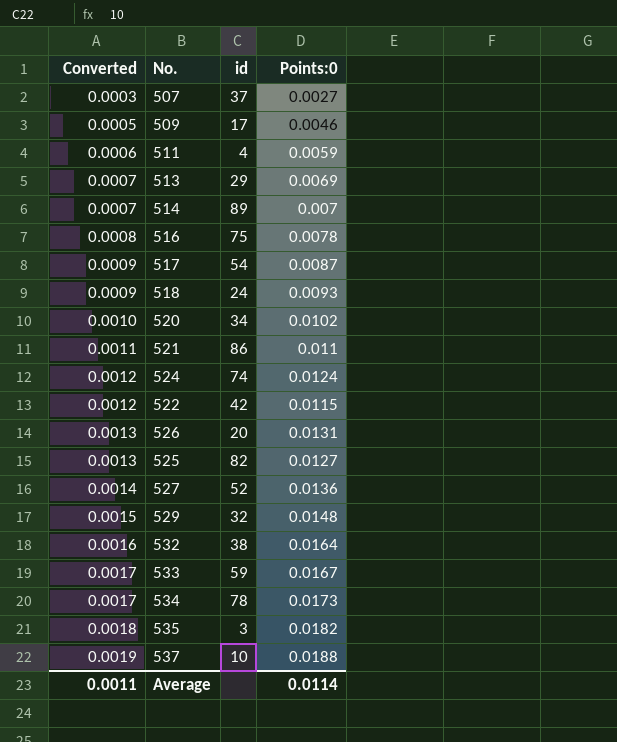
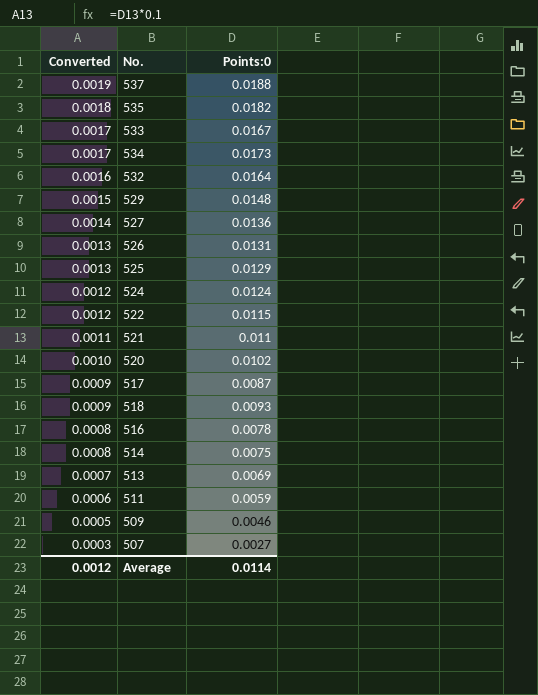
row order: Converted ascending -> Converted descending
column id | position: 3 -> none
525 | Points:0: 0.0127 -> 0.0129
514 | Converted: 0.0007 -> 0.0008
514 | Points:0: 0.007 -> 0.0075
Average | Converted: 0.0011 -> 0.0012

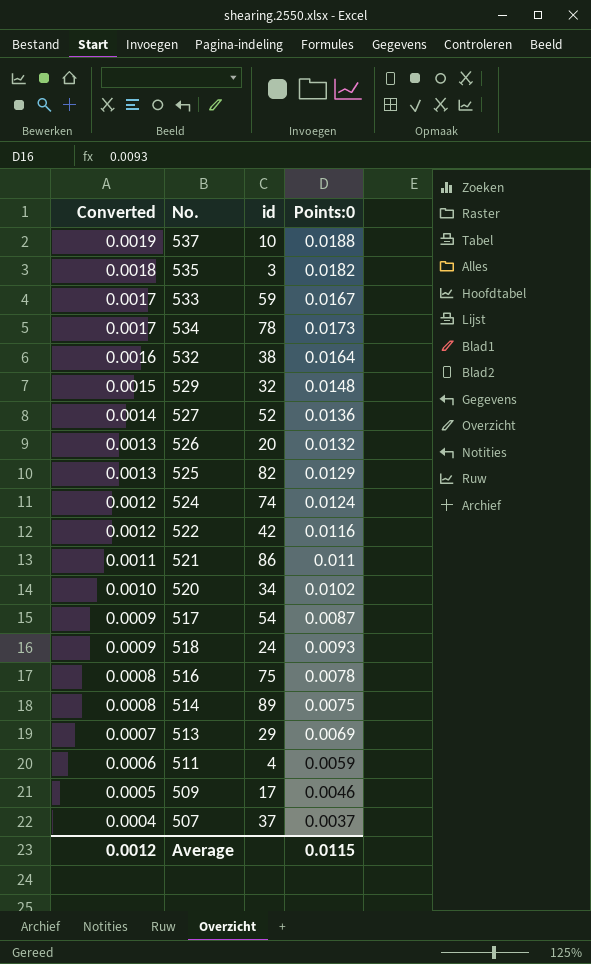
column id | position: none -> 3
526 | Points:0: 0.0131 -> 0.0132
522 | Points:0: 0.0115 -> 0.0116
507 | Converted: 0.0003 -> 0.0004
507 | Points:0: 0.0027 -> 0.0037
Average | Points:0: 0.0114 -> 0.0115

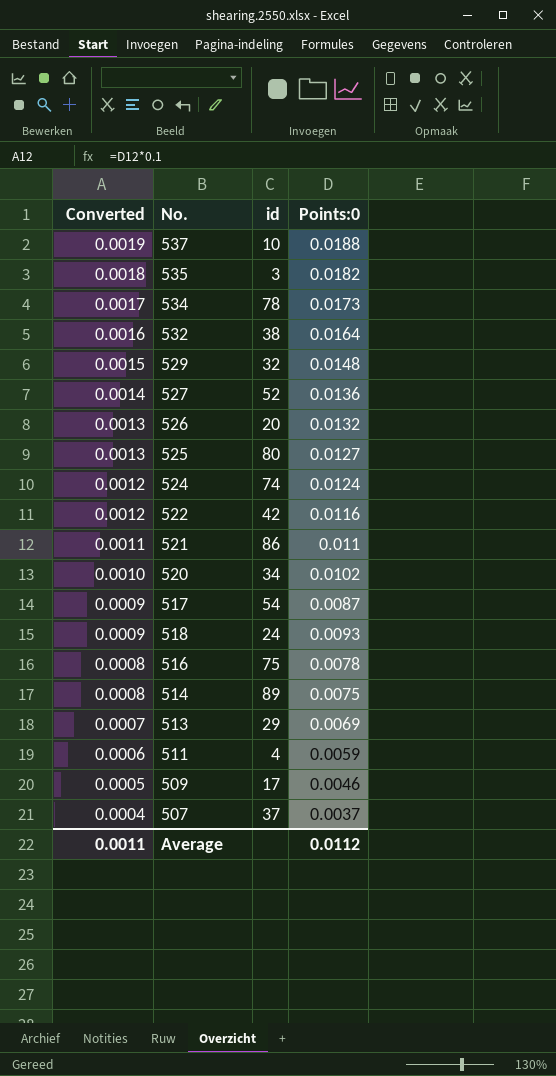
row 533: 0.0017 | 59 | 0.0167 -> none
525 | id: 82 -> 80
525 | Points:0: 0.0129 -> 0.0127
Average | Converted: 0.0012 -> 0.0011
Average | Points:0: 0.0115 -> 0.0112

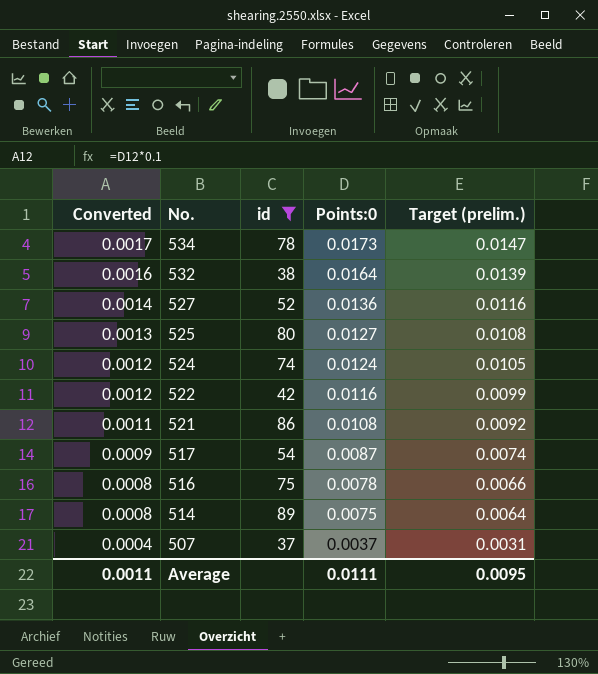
filter: none -> id >= 37
column Target (prelim.) | formula: none -> [Points:0] * 0.85
521 | Points:0: 0.011 -> 0.0108
Average | Points:0: 0.0112 -> 0.0111

